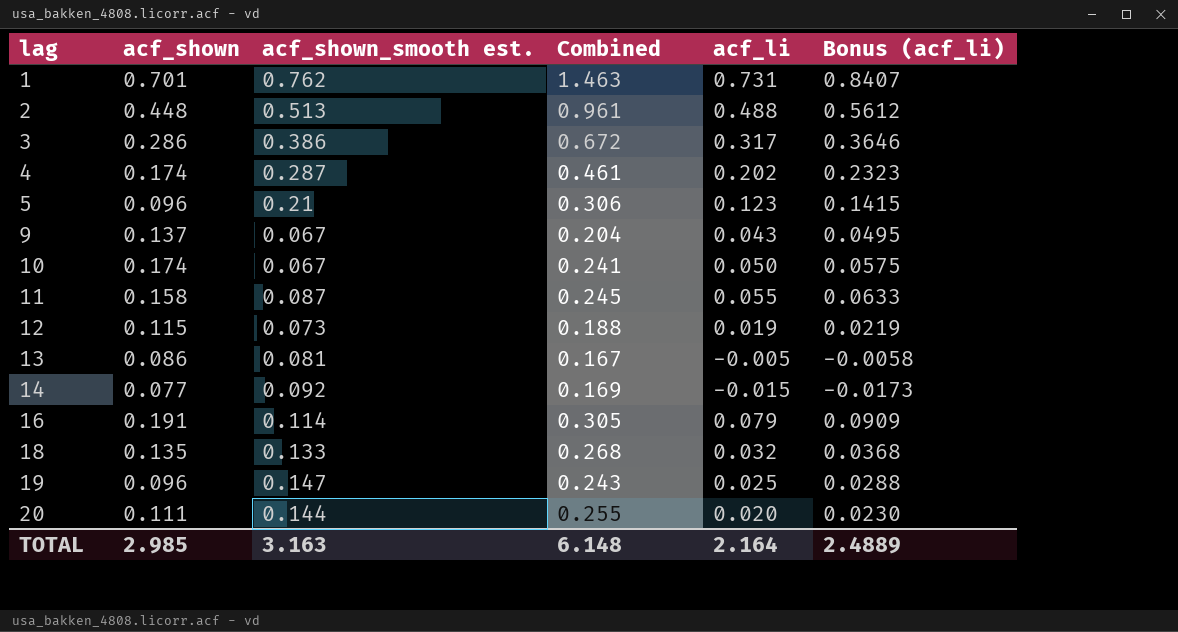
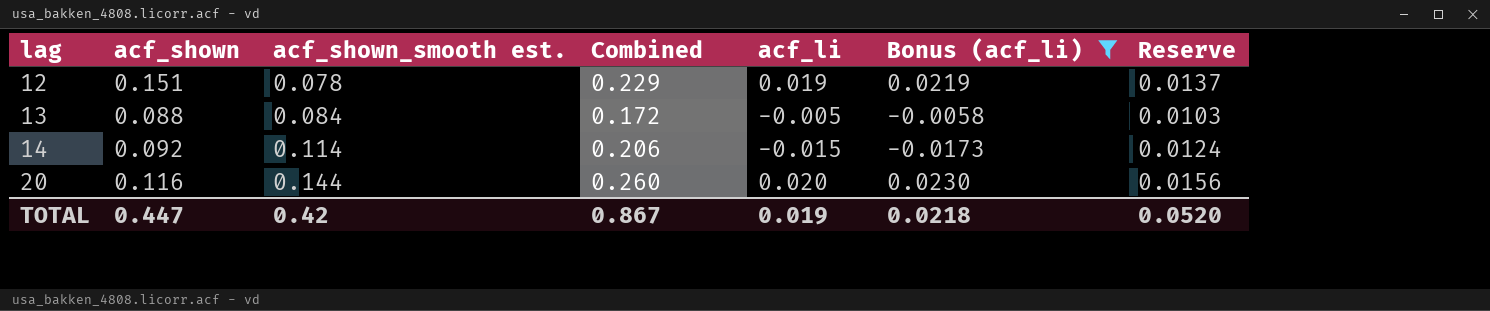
filter: none -> Bonus (acf_li) <= 0.0230
column Reserve | formula: none -> [Combined] * 0.06
12 | acf_shown: 0.115 -> 0.151
12 | acf_shown_smooth est.: 0.073 -> 0.078
12 | Combined: 0.188 -> 0.229
13 | acf_shown: 0.086 -> 0.088
13 | acf_shown_smooth est.: 0.081 -> 0.084
13 | Combined: 0.167 -> 0.172
14 | acf_shown: 0.077 -> 0.092
14 | acf_shown_smooth est.: 0.092 -> 0.114
14 | Combined: 0.169 -> 0.206
20 | acf_shown: 0.111 -> 0.116
20 | Combined: 0.255 -> 0.260
TOTAL | acf_shown: 2.985 -> 0.447
TOTAL | acf_shown_smooth est.: 3.163 -> 0.42
TOTAL | Combined: 6.148 -> 0.867
TOTAL | acf_li: 2.164 -> 0.019
TOTAL | Bonus (acf_li): 2.4889 -> 0.0218

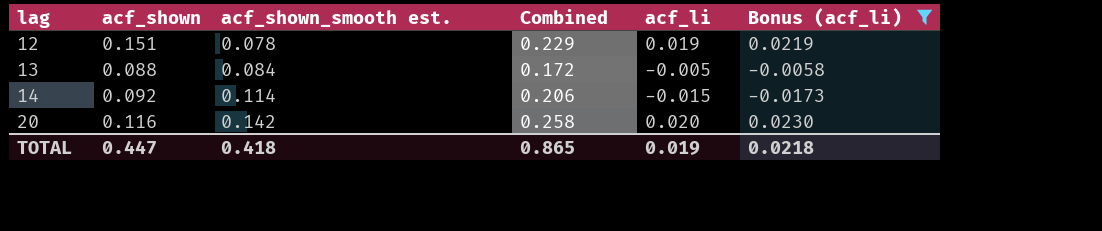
column Reserve | formula: [Combined] * 0.06 -> none
20 | acf_shown_smooth est.: 0.144 -> 0.142
20 | Combined: 0.260 -> 0.258
TOTAL | acf_shown_smooth est.: 0.42 -> 0.418
TOTAL | Combined: 0.867 -> 0.865

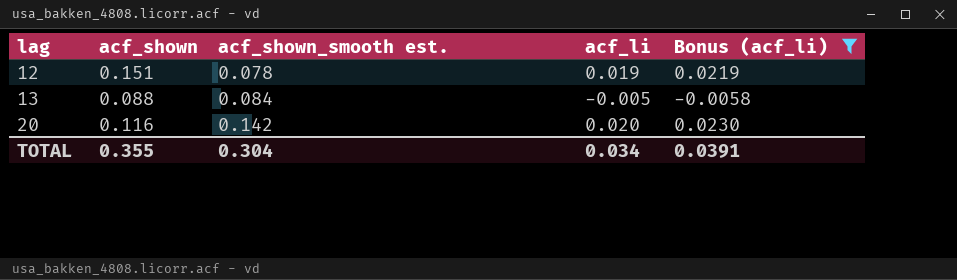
column Combined | formula: [acf_shown] + [acf_shown_smooth est.] -> none
row 14: 0.092 | 0.114 | 0.206 | -0.015 | -0.0173 -> none
TOTAL | acf_shown: 0.447 -> 0.355
TOTAL | acf_shown_smooth est.: 0.418 -> 0.304
TOTAL | acf_li: 0.019 -> 0.034
TOTAL | Bonus (acf_li): 0.0218 -> 0.0391

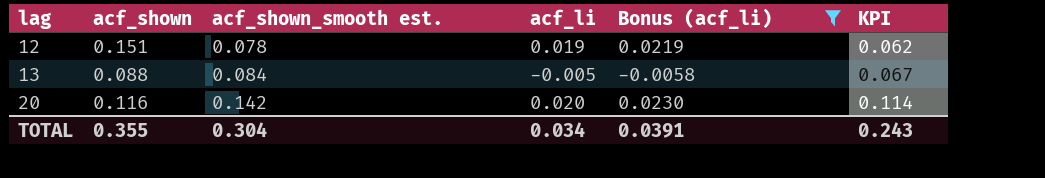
column KPI | formula: none -> [acf_shown_smooth est.] * 0.8

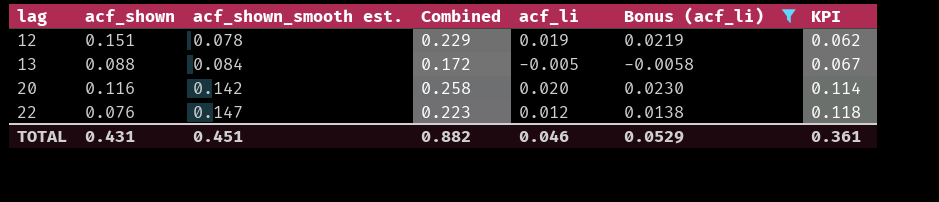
column Combined | formula: none -> [acf_shown] + [acf_shown_smooth est.]
row 22: none -> 0.076 | 0.147 | 0.223 | 0.012 | 0.0138 | 0.118
TOTAL | acf_shown: 0.355 -> 0.431
TOTAL | acf_shown_smooth est.: 0.304 -> 0.451
TOTAL | acf_li: 0.034 -> 0.046
TOTAL | Bonus (acf_li): 0.0391 -> 0.0529
TOTAL | KPI: 0.243 -> 0.361

